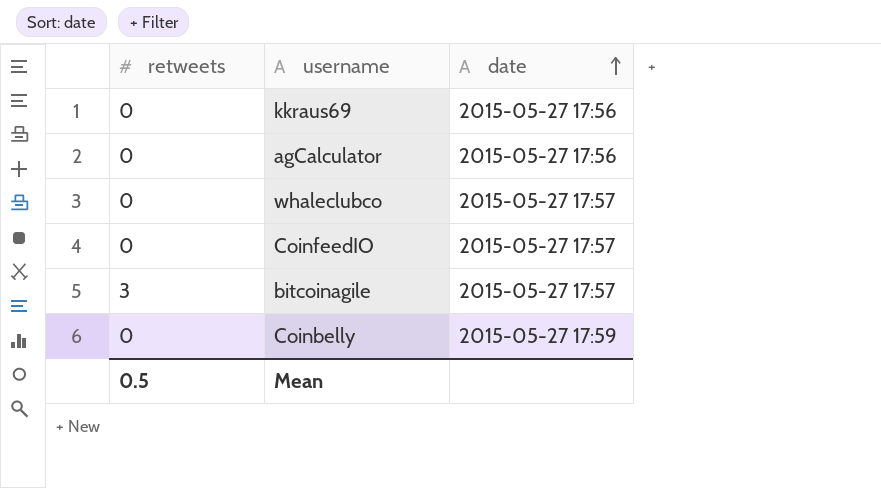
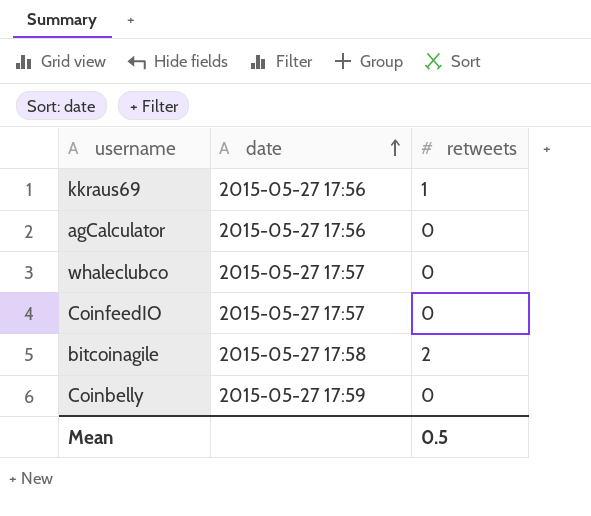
column retweets | position: 1 -> 3
kkraus69 | retweets: 0 -> 1
bitcoinagile | date: 2015-05-27 17:57 -> 2015-05-27 17:58
bitcoinagile | retweets: 3 -> 2

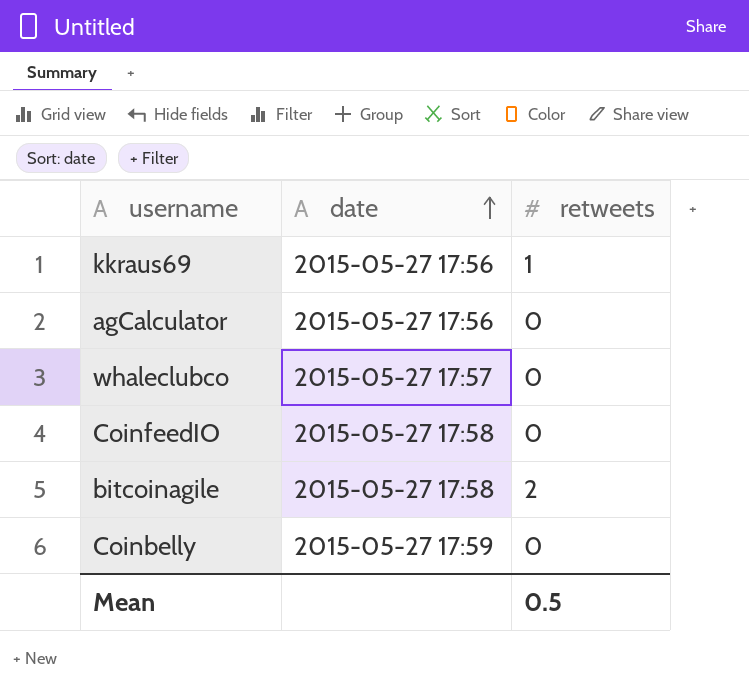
CoinfeedIO | date: 2015-05-27 17:57 -> 2015-05-27 17:58

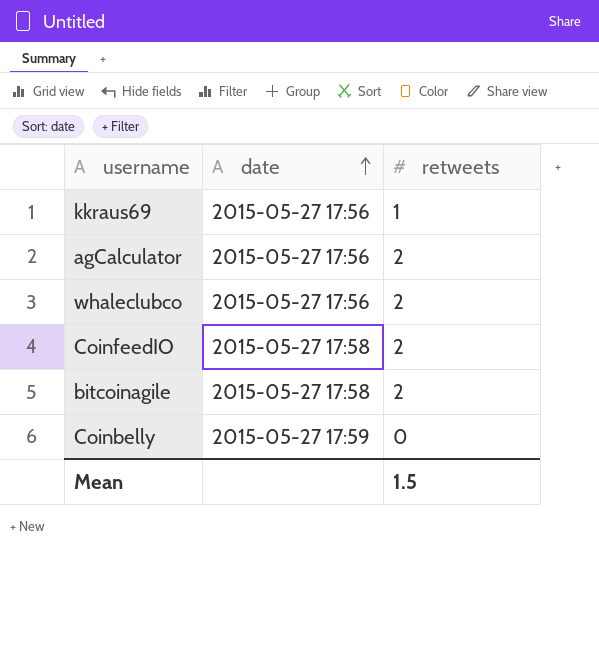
agCalculator | retweets: 0 -> 2
whaleclubco | date: 2015-05-27 17:57 -> 2015-05-27 17:56
whaleclubco | retweets: 0 -> 2
CoinfeedIO | retweets: 0 -> 2
Mean | retweets: 0.5 -> 1.5

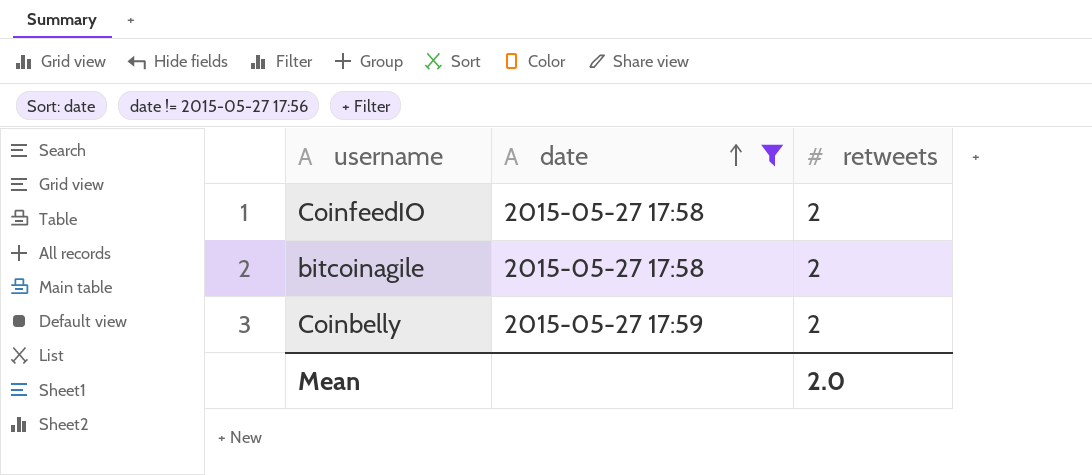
filter: none -> date != 2015-05-27 17:56
Coinbelly | retweets: 0 -> 2
Mean | retweets: 1.5 -> 2.0

